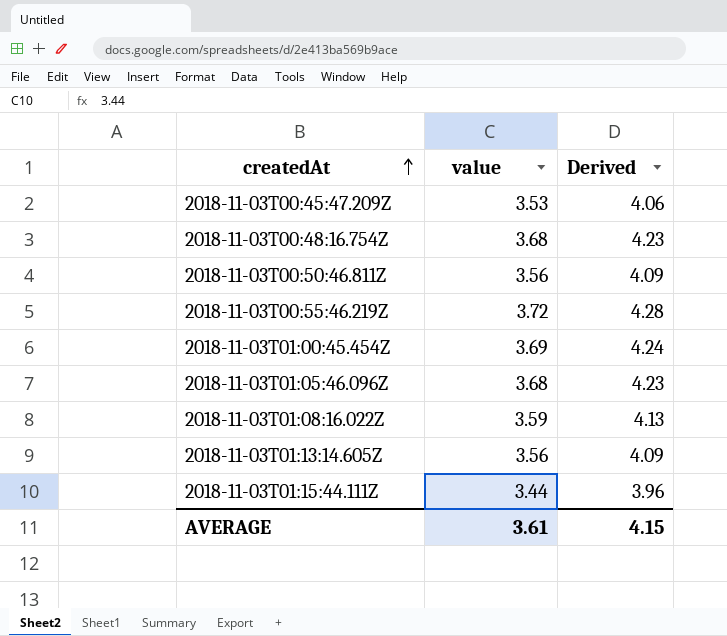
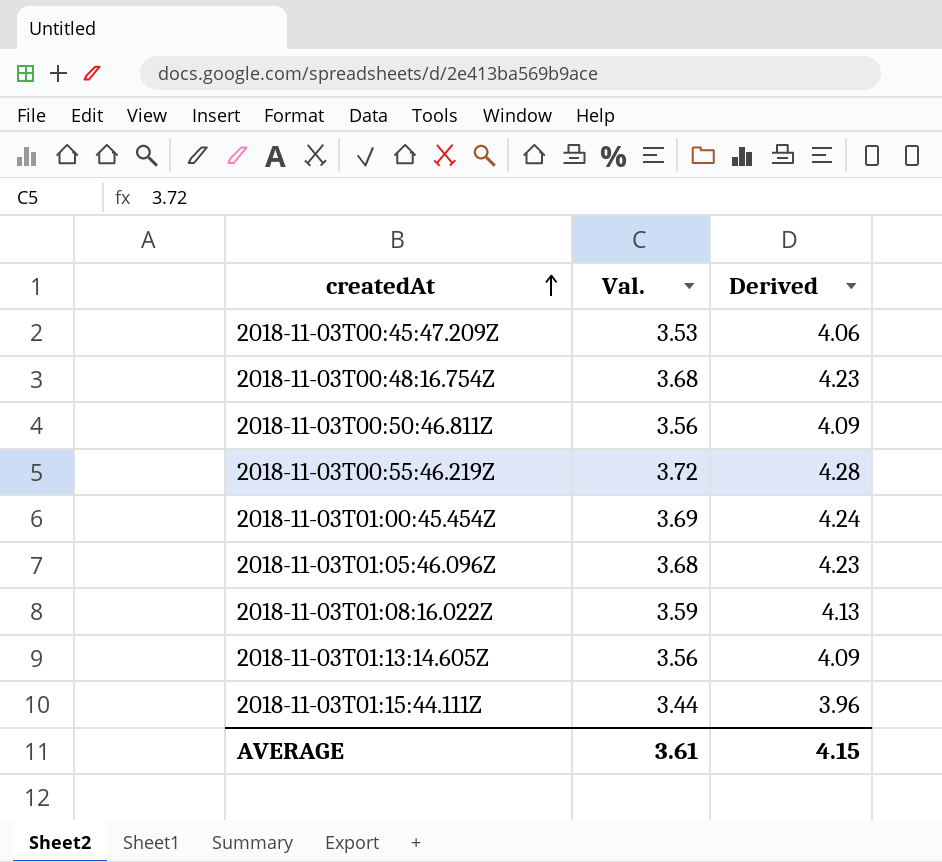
column name: value -> Val.

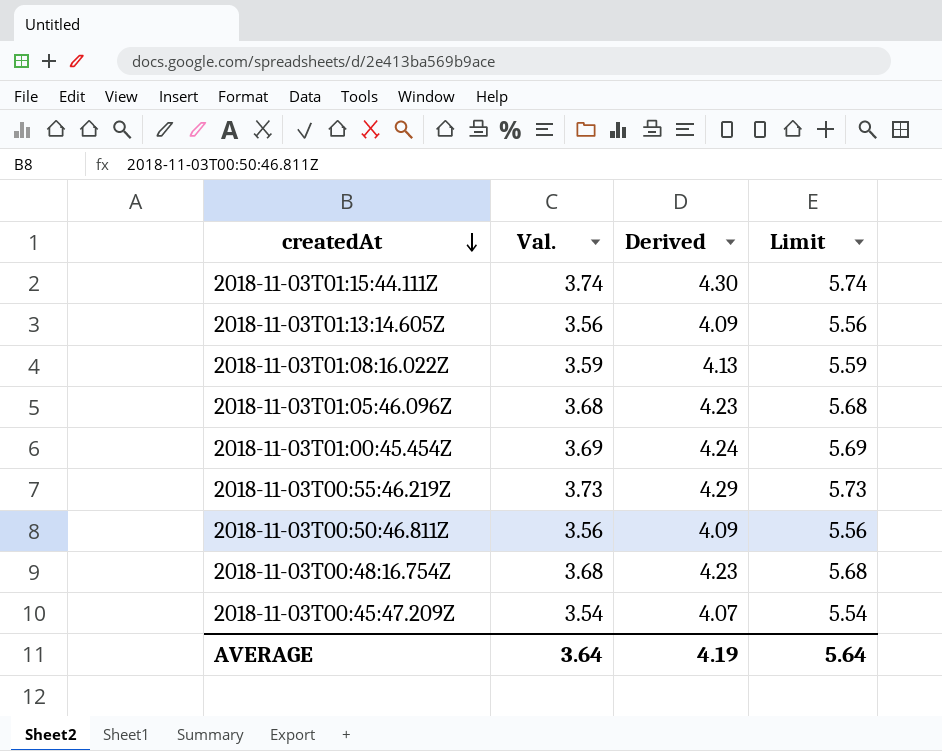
row order: createdAt ascending -> createdAt descending
column Limit | formula: none -> [Val.] + 2
2018-11-03T01:15:44.111Z | Val.: 3.44 -> 3.74
2018-11-03T01:15:44.111Z | Derived: 3.96 -> 4.30
2018-11-03T00:55:46.219Z | Val.: 3.72 -> 3.73
2018-11-03T00:55:46.219Z | Derived: 4.28 -> 4.29
2018-11-03T00:45:47.209Z | Val.: 3.53 -> 3.54
2018-11-03T00:45:47.209Z | Derived: 4.06 -> 4.07
AVERAGE | Val.: 3.61 -> 3.64
AVERAGE | Derived: 4.15 -> 4.19

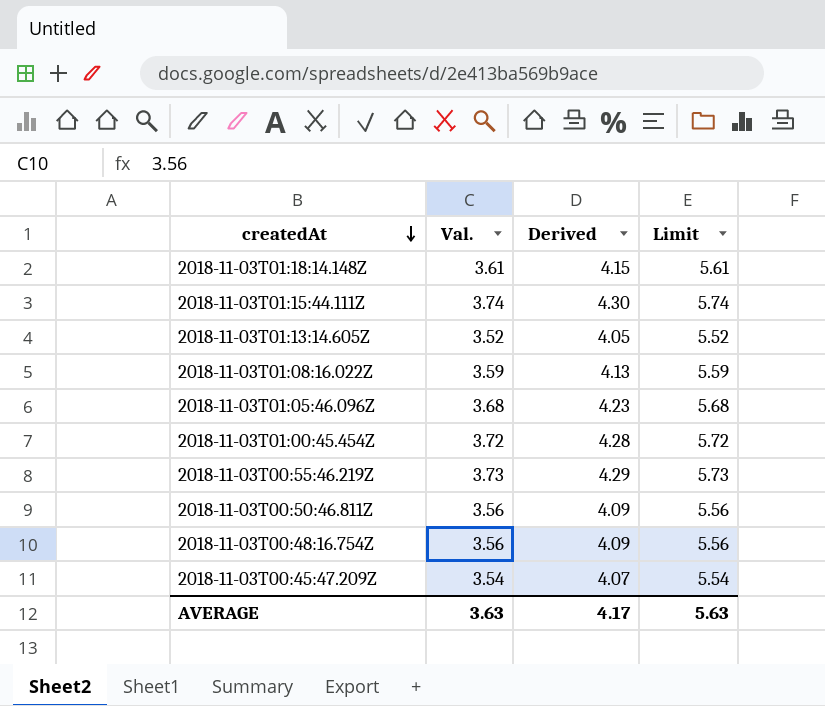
row 2018-11-03T01:18:14.148Z: none -> 3.61 | 4.15 | 5.61
2018-11-03T01:13:14.605Z | Val.: 3.56 -> 3.52
2018-11-03T01:13:14.605Z | Derived: 4.09 -> 4.05
2018-11-03T01:13:14.605Z | Limit: 5.56 -> 5.52
2018-11-03T01:00:45.454Z | Val.: 3.69 -> 3.72
2018-11-03T01:00:45.454Z | Derived: 4.24 -> 4.28
2018-11-03T01:00:45.454Z | Limit: 5.69 -> 5.72
2018-11-03T00:48:16.754Z | Val.: 3.68 -> 3.56
2018-11-03T00:48:16.754Z | Derived: 4.23 -> 4.09
2018-11-03T00:48:16.754Z | Limit: 5.68 -> 5.56
AVERAGE | Val.: 3.64 -> 3.63
AVERAGE | Derived: 4.19 -> 4.17
AVERAGE | Limit: 5.64 -> 5.63

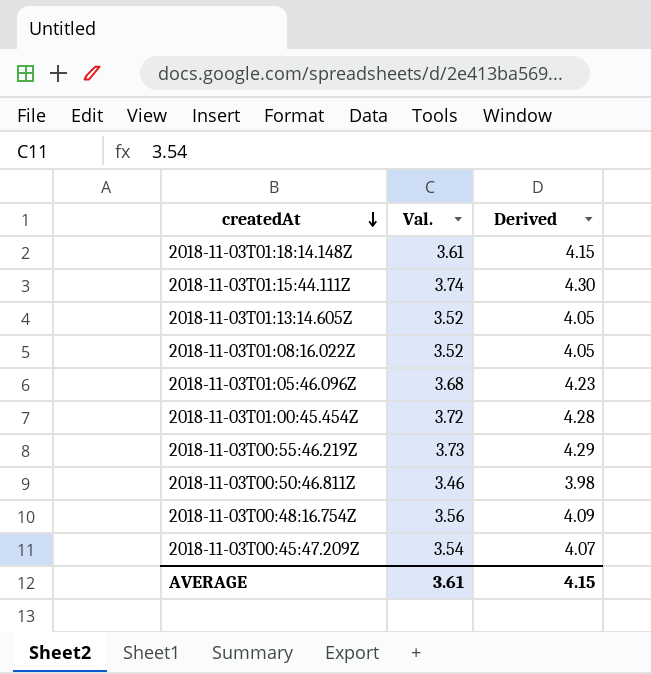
column Limit | formula: [Val.] + 2 -> none
2018-11-03T01:08:16.022Z | Val.: 3.59 -> 3.52
2018-11-03T01:08:16.022Z | Derived: 4.13 -> 4.05
2018-11-03T00:50:46.811Z | Val.: 3.56 -> 3.46
2018-11-03T00:50:46.811Z | Derived: 4.09 -> 3.98
AVERAGE | Val.: 3.63 -> 3.61
AVERAGE | Derived: 4.17 -> 4.15

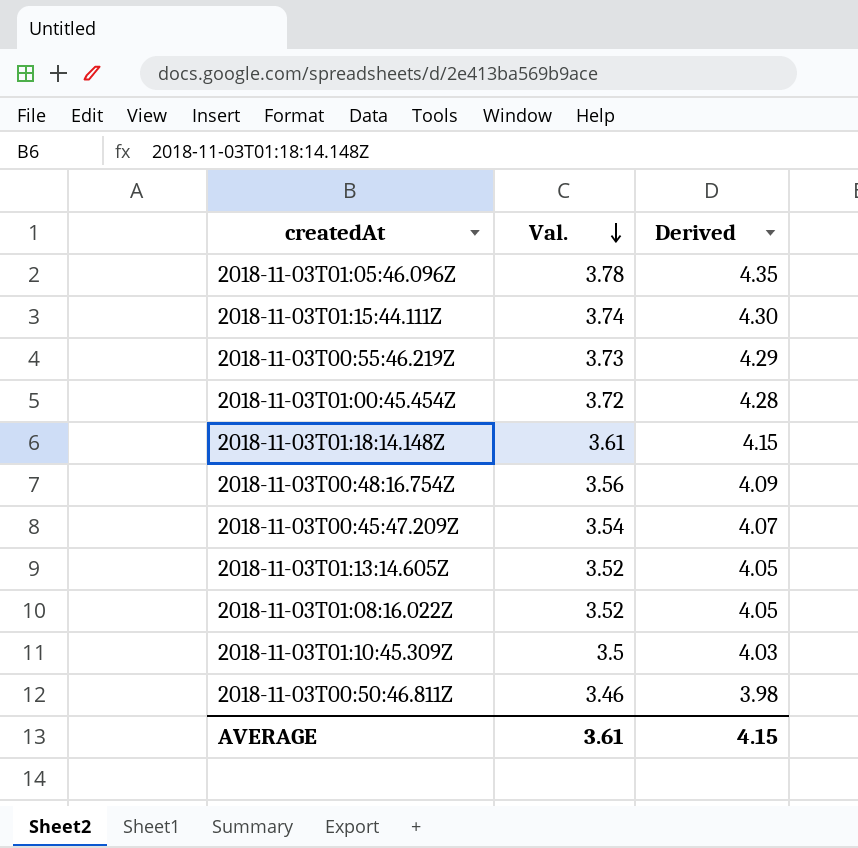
row order: createdAt descending -> Val. descending
2018-11-03T01:05:46.096Z | Val.: 3.68 -> 3.78
2018-11-03T01:05:46.096Z | Derived: 4.23 -> 4.35
row 2018-11-03T01:10:45.309Z: none -> 3.5 | 4.03

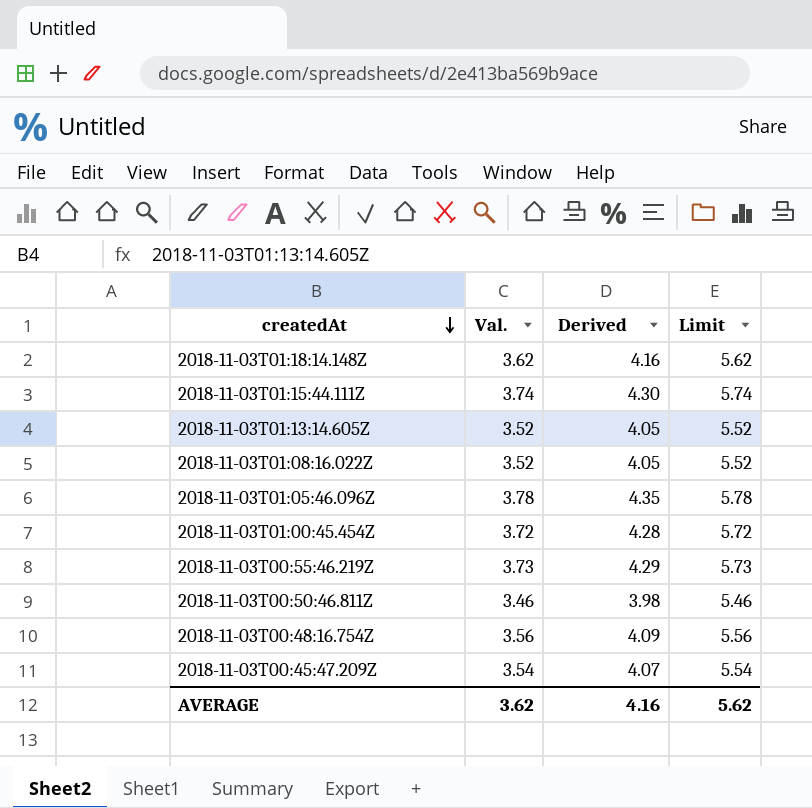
row order: Val. descending -> createdAt descending
column Limit | formula: none -> [Val.] + 2
row 2018-11-03T01:10:45.309Z: 3.5 | 4.03 -> none
2018-11-03T01:18:14.148Z | Val.: 3.61 -> 3.62
2018-11-03T01:18:14.148Z | Derived: 4.15 -> 4.16
AVERAGE | Val.: 3.61 -> 3.62
AVERAGE | Derived: 4.15 -> 4.16

